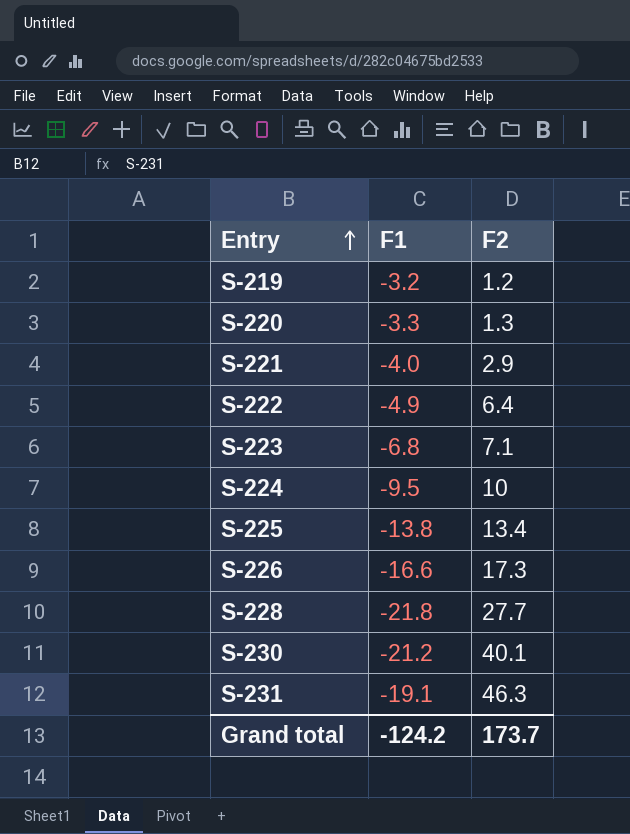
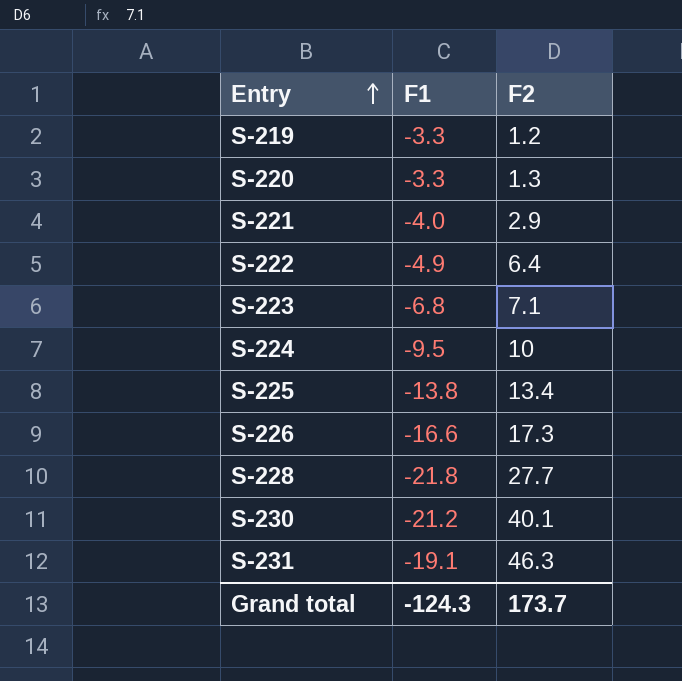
S-219 | F1: -3.2 -> -3.3
Grand total | F1: -124.2 -> -124.3

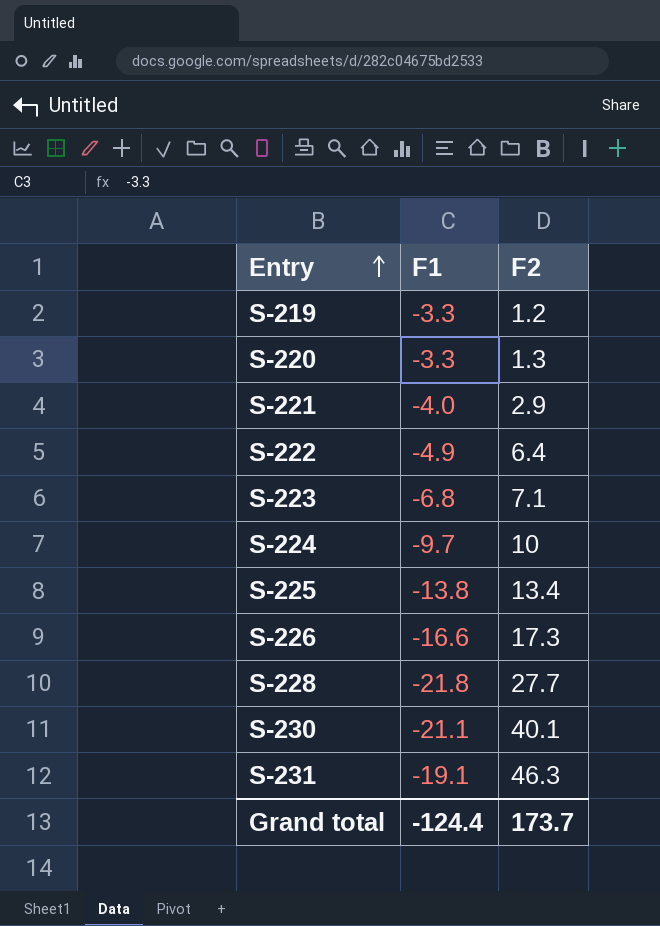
S-224 | F1: -9.5 -> -9.7
S-230 | F1: -21.2 -> -21.1
Grand total | F1: -124.3 -> -124.4

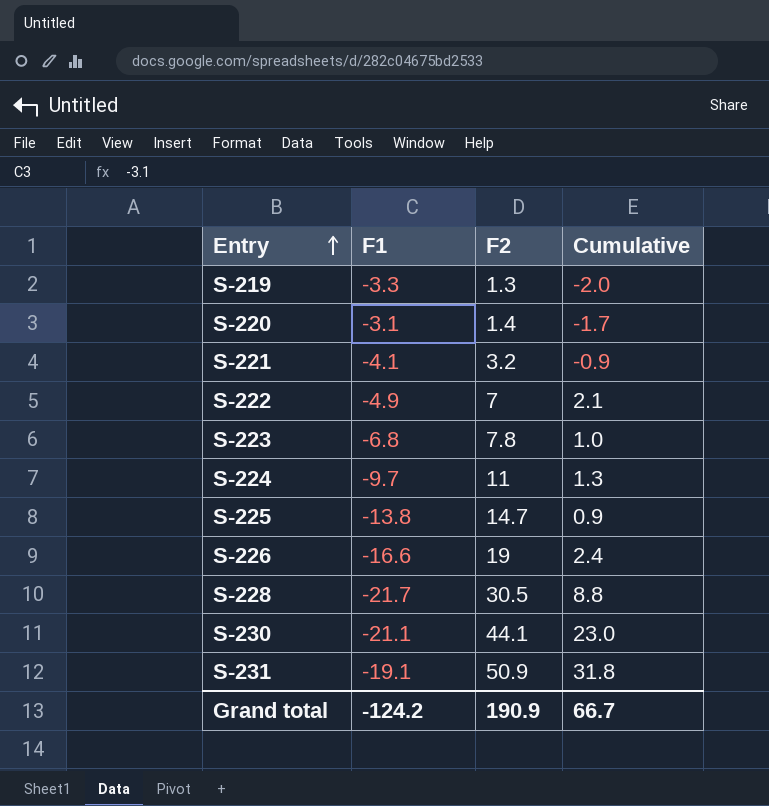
column Cumulative | formula: none -> [F1] + [F2]
S-219 | F2: 1.2 -> 1.3
S-220 | F1: -3.3 -> -3.1
S-220 | F2: 1.3 -> 1.4
S-221 | F1: -4.0 -> -4.1
S-221 | F2: 2.9 -> 3.2
S-222 | F2: 6.4 -> 7
S-223 | F2: 7.1 -> 7.8
S-224 | F2: 10 -> 11
S-225 | F2: 13.4 -> 14.7
S-226 | F2: 17.3 -> 19
S-228 | F1: -21.8 -> -21.7
S-228 | F2: 27.7 -> 30.5
S-230 | F2: 40.1 -> 44.1
S-231 | F2: 46.3 -> 50.9
Grand total | F1: -124.4 -> -124.2
Grand total | F2: 173.7 -> 190.9

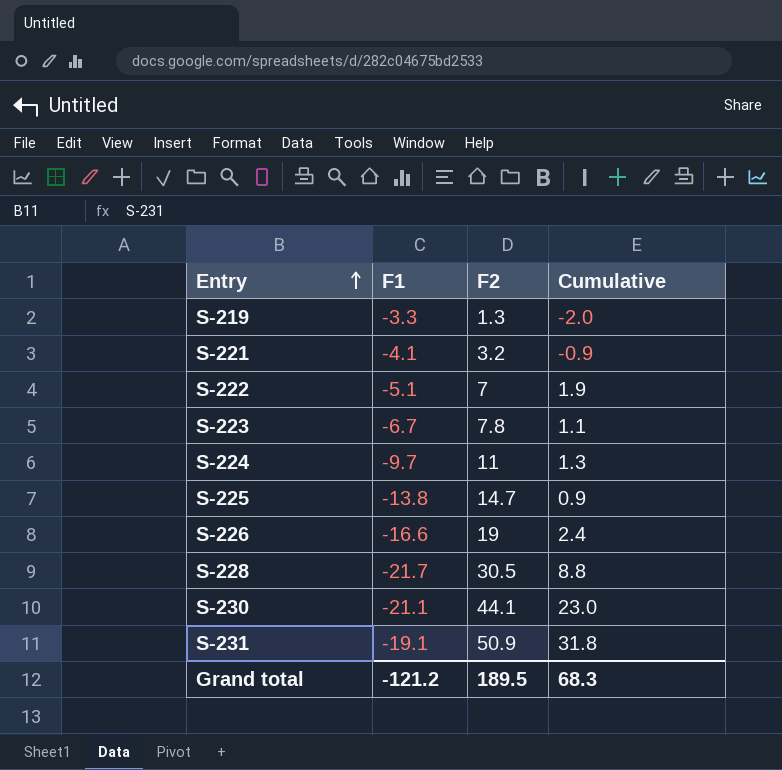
row S-220: -3.1 | 1.4 | -1.7 -> none
S-222 | F1: -4.9 -> -5.1
S-222 | Cumulative: 2.1 -> 1.9
S-223 | F1: -6.8 -> -6.7
S-223 | Cumulative: 1.0 -> 1.1
Grand total | F1: -124.2 -> -121.2
Grand total | F2: 190.9 -> 189.5
Grand total | Cumulative: 66.7 -> 68.3

